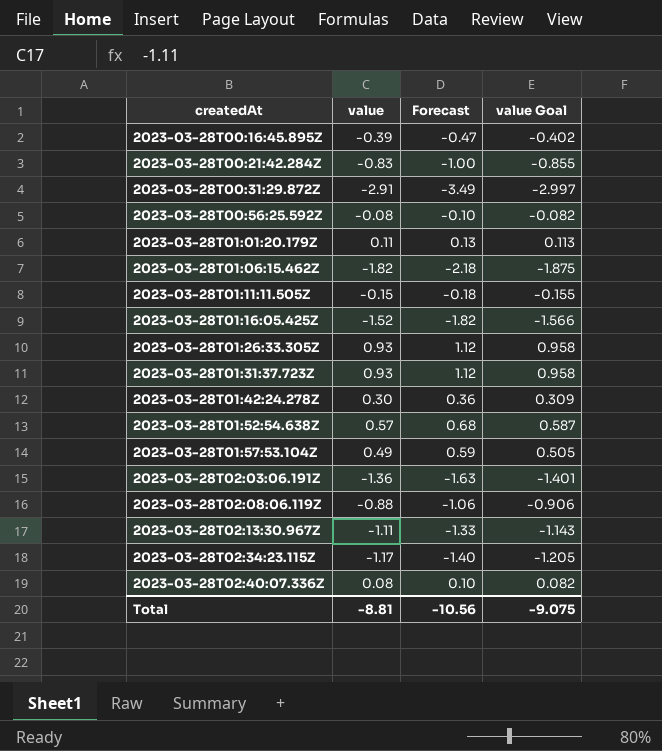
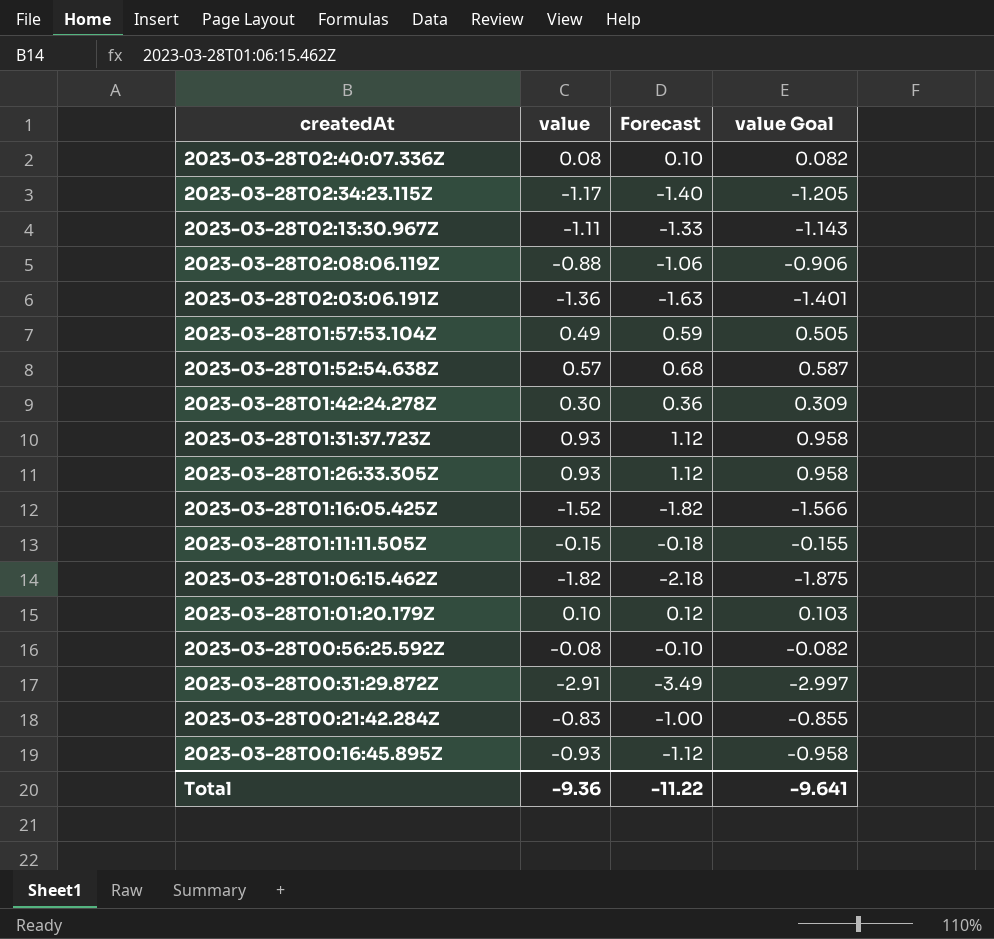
row order: createdAt ascending -> createdAt descending
2023-03-28T01:01:20.179Z | value: 0.11 -> 0.10
2023-03-28T01:01:20.179Z | Forecast: 0.13 -> 0.12
2023-03-28T01:01:20.179Z | value Goal: 0.113 -> 0.103
2023-03-28T00:16:45.895Z | value: -0.39 -> -0.93
2023-03-28T00:16:45.895Z | Forecast: -0.47 -> -1.12
2023-03-28T00:16:45.895Z | value Goal: -0.402 -> -0.958
Total | value: -8.81 -> -9.36
Total | Forecast: -10.56 -> -11.22
Total | value Goal: -9.075 -> -9.641

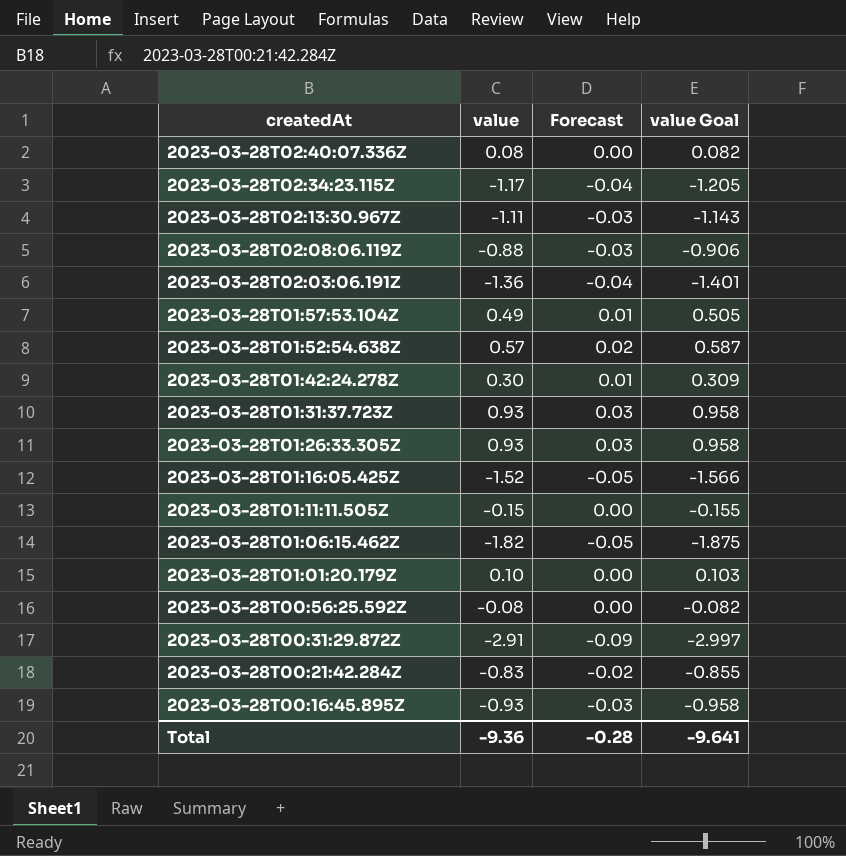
column Forecast | formula: [value] * 1.2 -> [value] * 0.03
Total | Forecast: -11.22 -> -0.28

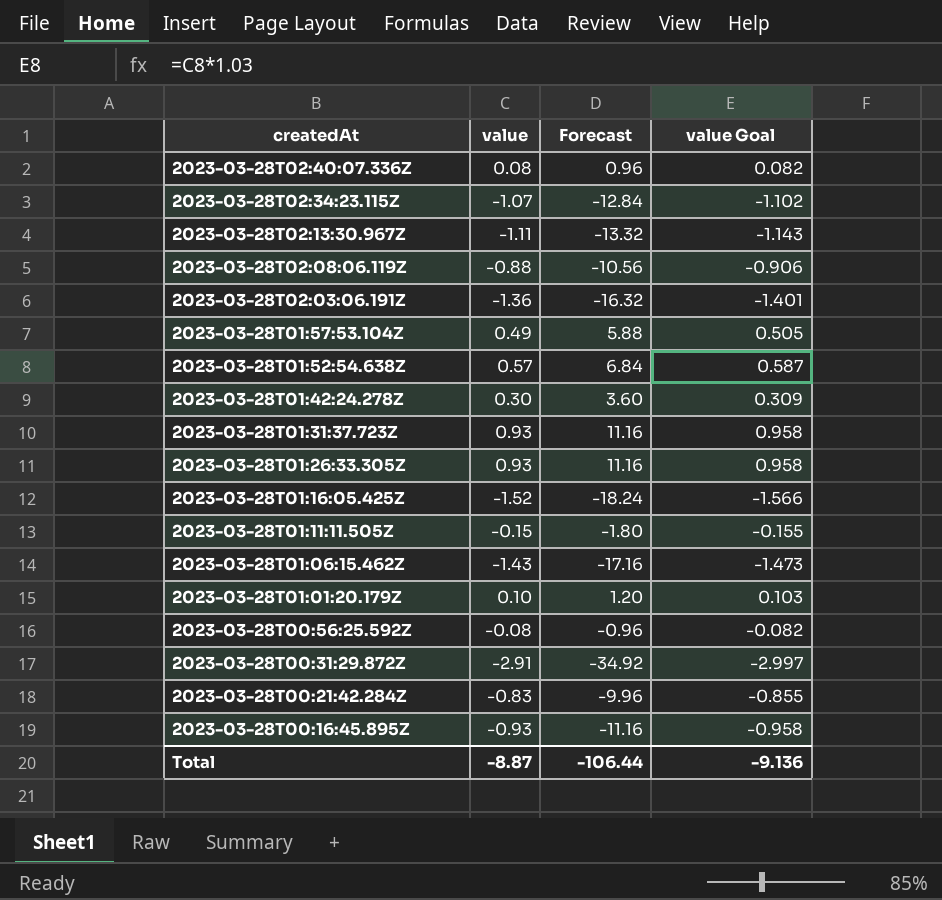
column Forecast | formula: [value] * 0.03 -> [value] * 12
2023-03-28T02:34:23.115Z | value: -1.17 -> -1.07
2023-03-28T02:34:23.115Z | value Goal: -1.205 -> -1.102
2023-03-28T01:06:15.462Z | value: -1.82 -> -1.43
2023-03-28T01:06:15.462Z | value Goal: -1.875 -> -1.473
Total | value: -9.36 -> -8.87
Total | Forecast: -0.28 -> -106.44
Total | value Goal: -9.641 -> -9.136

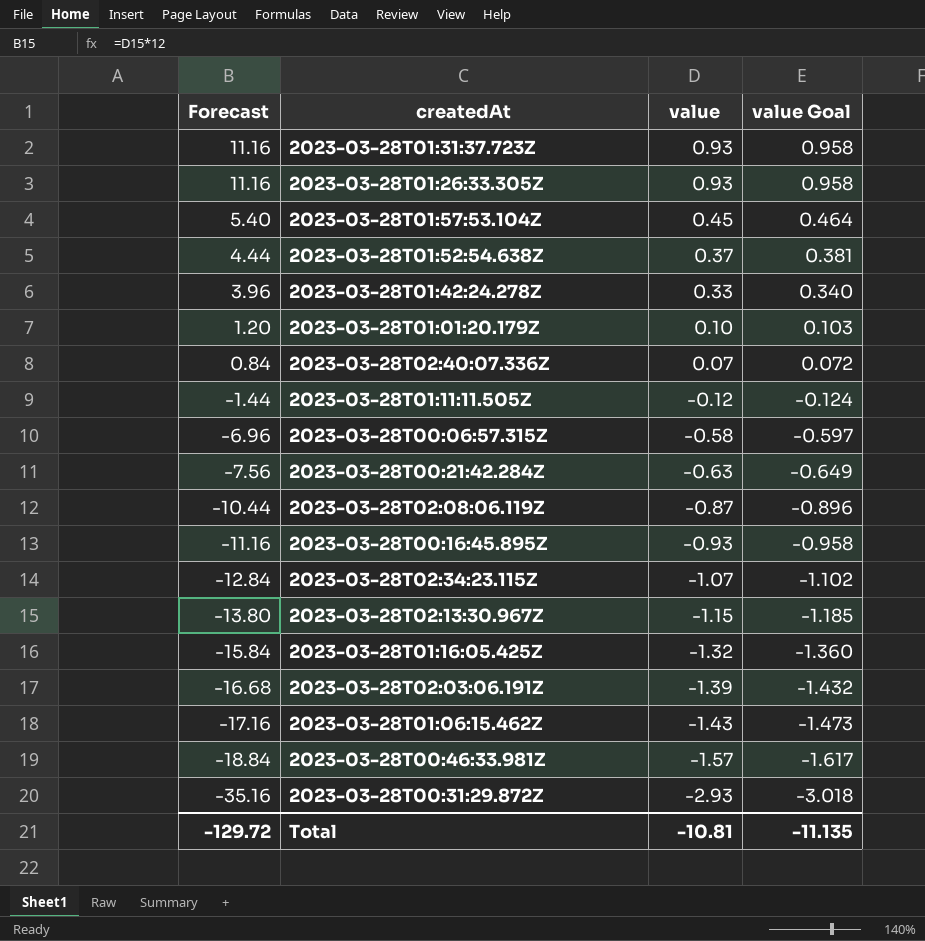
row order: createdAt descending -> Forecast descending
column Forecast | position: 3 -> 1
row 2023-03-28T00:56:25.592Z: -0.08 | -0.96 | -0.082 -> none
2023-03-28T01:57:53.104Z | Forecast: 5.88 -> 5.40
2023-03-28T01:57:53.104Z | value: 0.49 -> 0.45
2023-03-28T01:57:53.104Z | value Goal: 0.505 -> 0.464
2023-03-28T01:52:54.638Z | Forecast: 6.84 -> 4.44
2023-03-28T01:52:54.638Z | value: 0.57 -> 0.37
2023-03-28T01:52:54.638Z | value Goal: 0.587 -> 0.381
2023-03-28T01:42:24.278Z | Forecast: 3.60 -> 3.96
2023-03-28T01:42:24.278Z | value: 0.30 -> 0.33
2023-03-28T01:42:24.278Z | value Goal: 0.309 -> 0.340
2023-03-28T02:40:07.336Z | Forecast: 0.96 -> 0.84
2023-03-28T02:40:07.336Z | value: 0.08 -> 0.07
2023-03-28T02:40:07.336Z | value Goal: 0.082 -> 0.072
2023-03-28T01:11:11.505Z | Forecast: -1.80 -> -1.44
2023-03-28T01:11:11.505Z | value: -0.15 -> -0.12
2023-03-28T01:11:11.505Z | value Goal: -0.155 -> -0.124
row 2023-03-28T00:06:57.315Z: none -> -6.96 | -0.58 | -0.597
2023-03-28T00:21:42.284Z | Forecast: -9.96 -> -7.56
2023-03-28T00:21:42.284Z | value: -0.83 -> -0.63
2023-03-28T00:21:42.284Z | value Goal: -0.855 -> -0.649
2023-03-28T02:08:06.119Z | Forecast: -10.56 -> -10.44
2023-03-28T02:08:06.119Z | value: -0.88 -> -0.87
2023-03-28T02:08:06.119Z | value Goal: -0.906 -> -0.896
2023-03-28T02:13:30.967Z | Forecast: -13.32 -> -13.80
2023-03-28T02:13:30.967Z | value: -1.11 -> -1.15
2023-03-28T02:13:30.967Z | value Goal: -1.143 -> -1.185
2023-03-28T01:16:05.425Z | Forecast: -18.24 -> -15.84
2023-03-28T01:16:05.425Z | value: -1.52 -> -1.32
2023-03-28T01:16:05.425Z | value Goal: -1.566 -> -1.360
2023-03-28T02:03:06.191Z | Forecast: -16.32 -> -16.68
2023-03-28T02:03:06.191Z | value: -1.36 -> -1.39
2023-03-28T02:03:06.191Z | value Goal: -1.401 -> -1.432
row 2023-03-28T00:46:33.981Z: none -> -18.84 | -1.57 | -1.617
2023-03-28T00:31:29.872Z | Forecast: -34.92 -> -35.16
2023-03-28T00:31:29.872Z | value: -2.91 -> -2.93
2023-03-28T00:31:29.872Z | value Goal: -2.997 -> -3.018
Total | Forecast: -106.44 -> -129.72
Total | value: -8.87 -> -10.81
Total | value Goal: -9.136 -> -11.135

